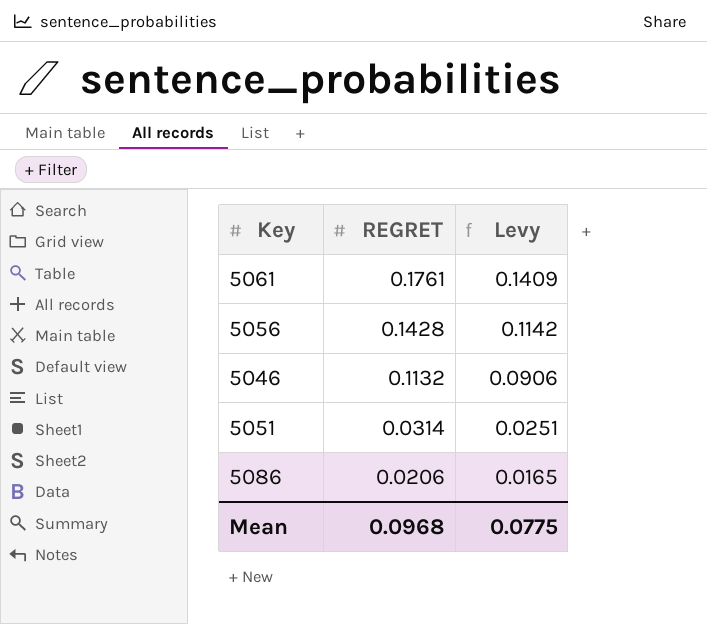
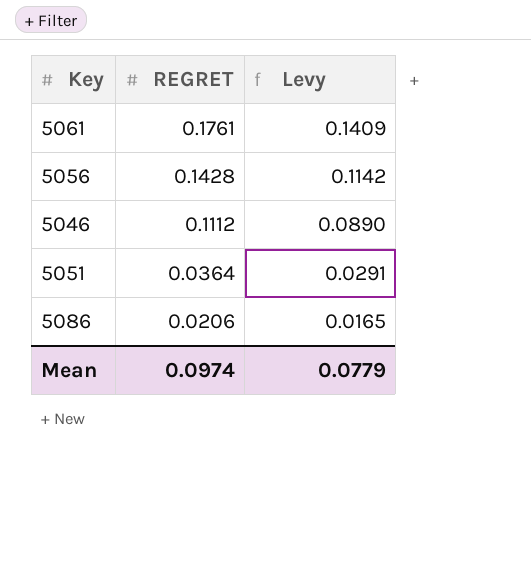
5046 | REGRET: 0.1132 -> 0.1112
5046 | Levy: 0.0906 -> 0.0890
5051 | REGRET: 0.0314 -> 0.0364
5051 | Levy: 0.0251 -> 0.0291
Mean | REGRET: 0.0968 -> 0.0974
Mean | Levy: 0.0775 -> 0.0779

